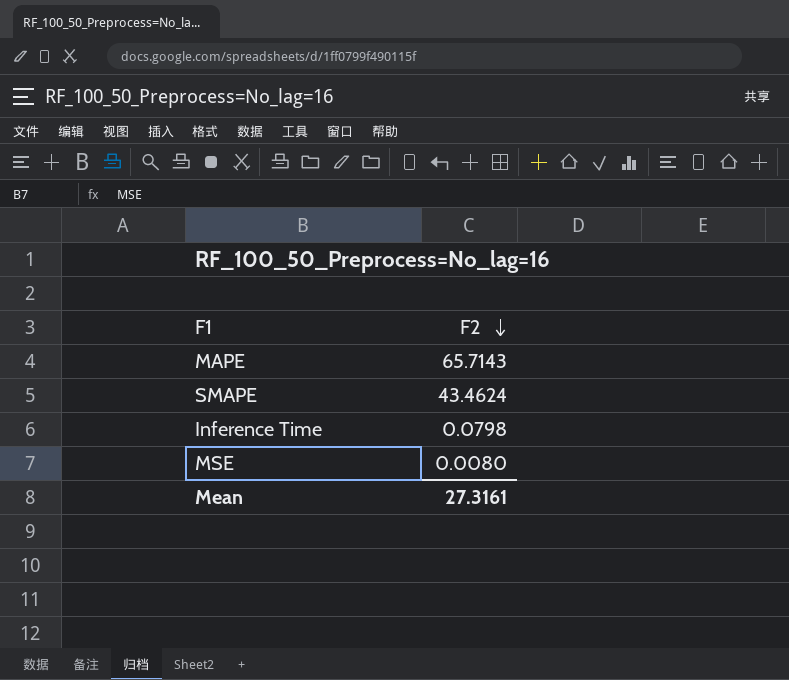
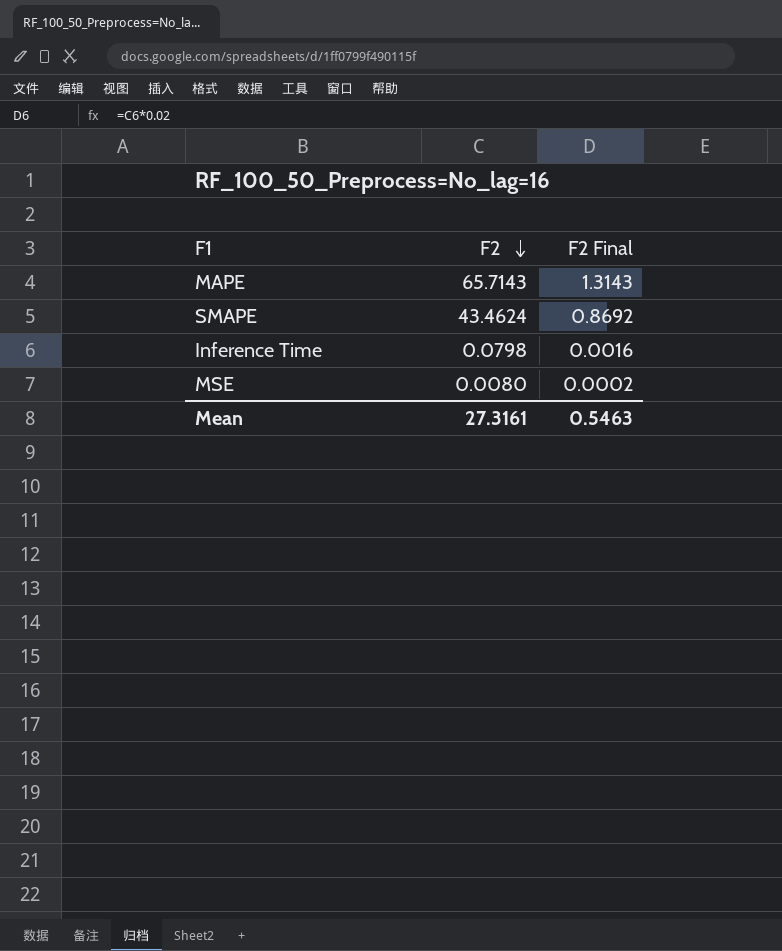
column F2 Final | formula: none -> [F2] * 0.02

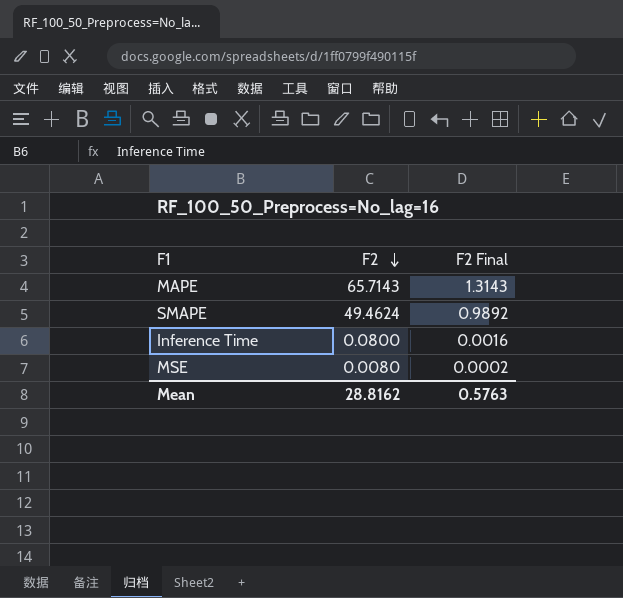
SMAPE | F2: 43.4624 -> 49.4624
SMAPE | F2 Final: 0.8692 -> 0.9892
Inference Time | F2: 0.0798 -> 0.0800
Mean | F2: 27.3161 -> 28.8162
Mean | F2 Final: 0.5463 -> 0.5763

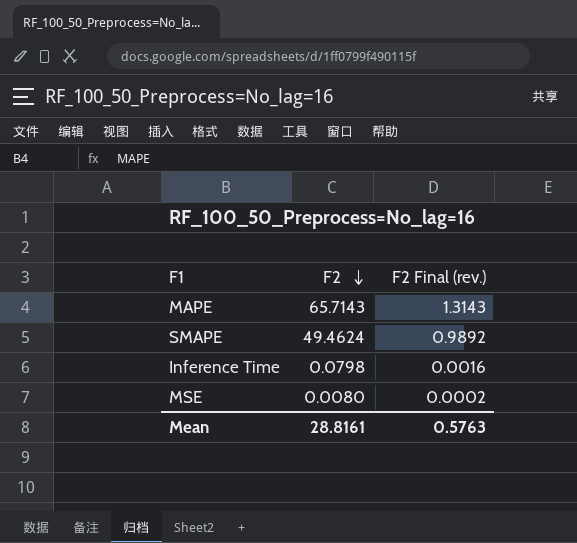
column name: F2 Final -> F2 Final (rev.)
Inference Time | F2: 0.0800 -> 0.0798
Mean | F2: 28.8162 -> 28.8161

